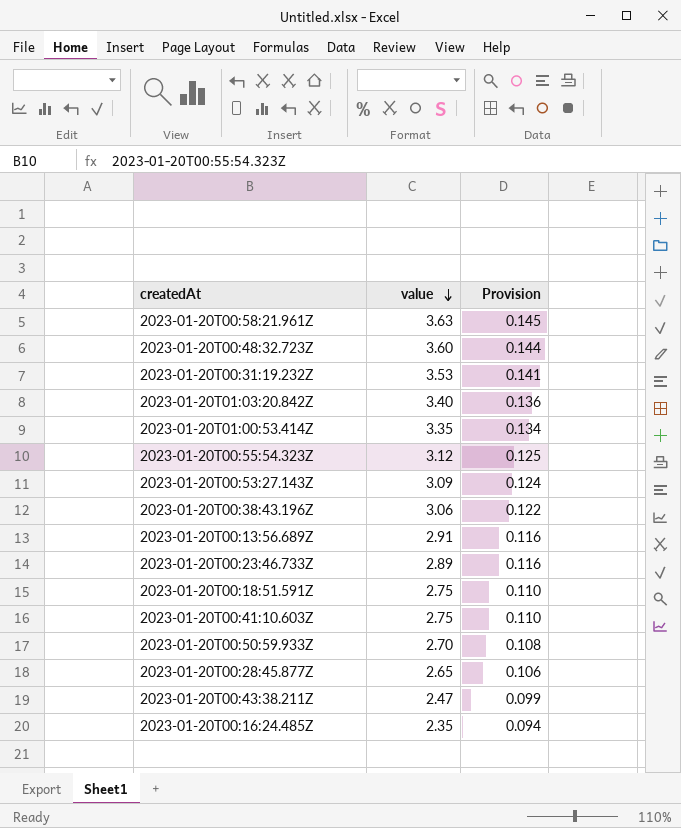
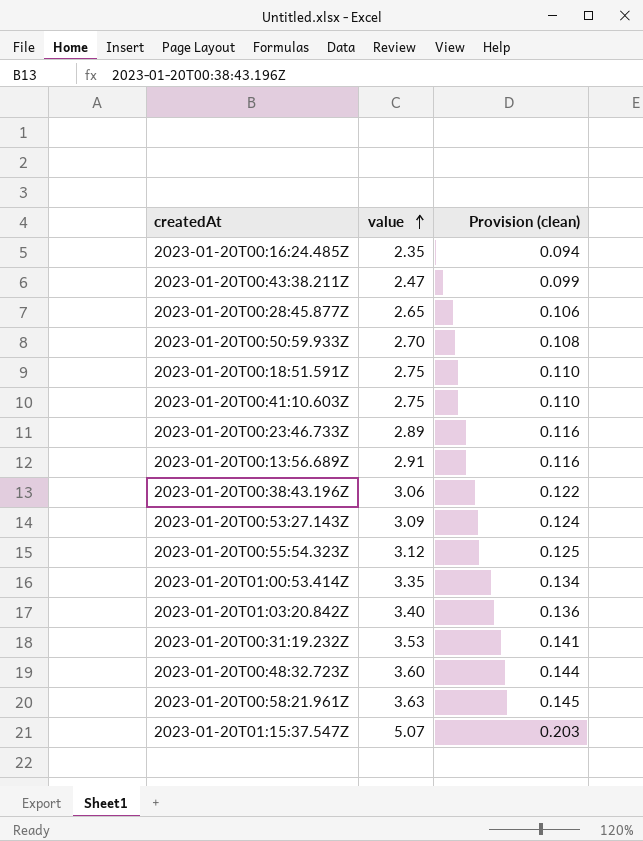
row order: value descending -> value ascending
column name: Provision -> Provision (clean)
row 2023-01-20T01:15:37.547Z: none -> 5.07 | 0.203

